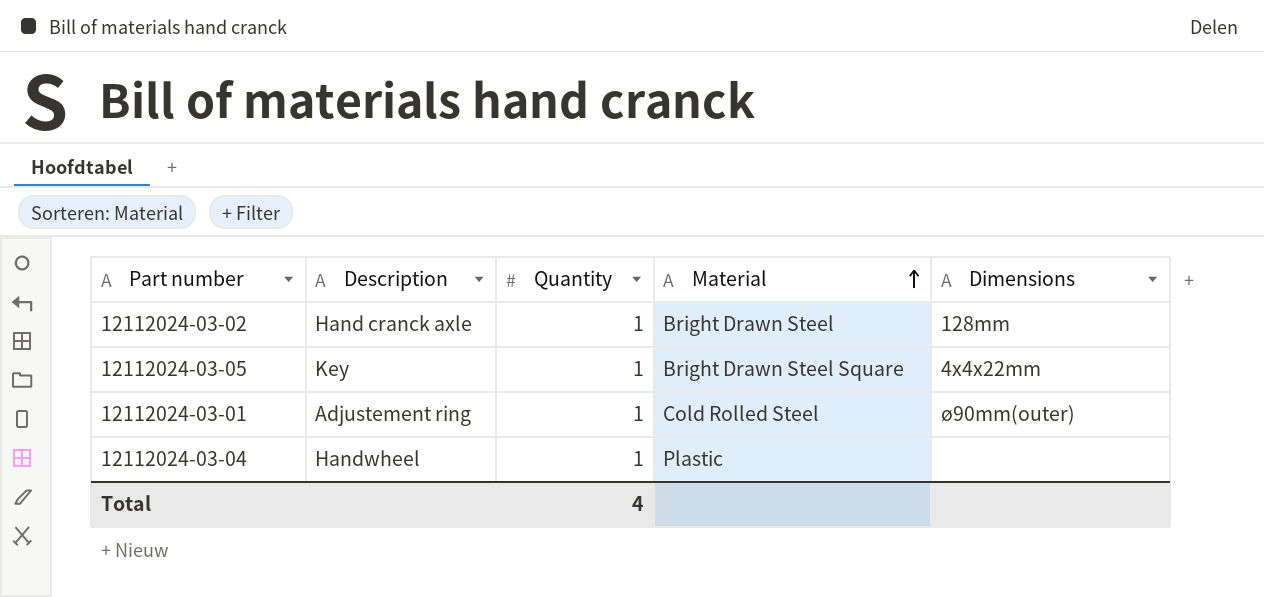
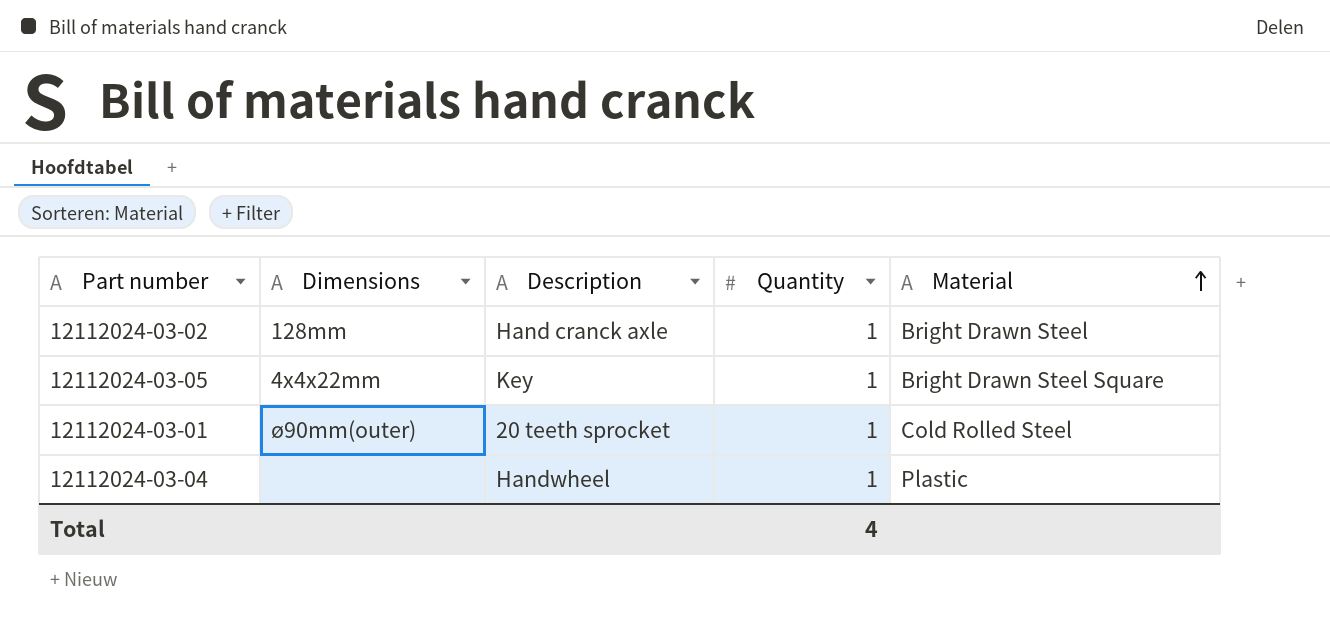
column Dimensions | position: 5 -> 2
12112024-03-01 | Description: Adjustement ring -> 20 teeth sprocket

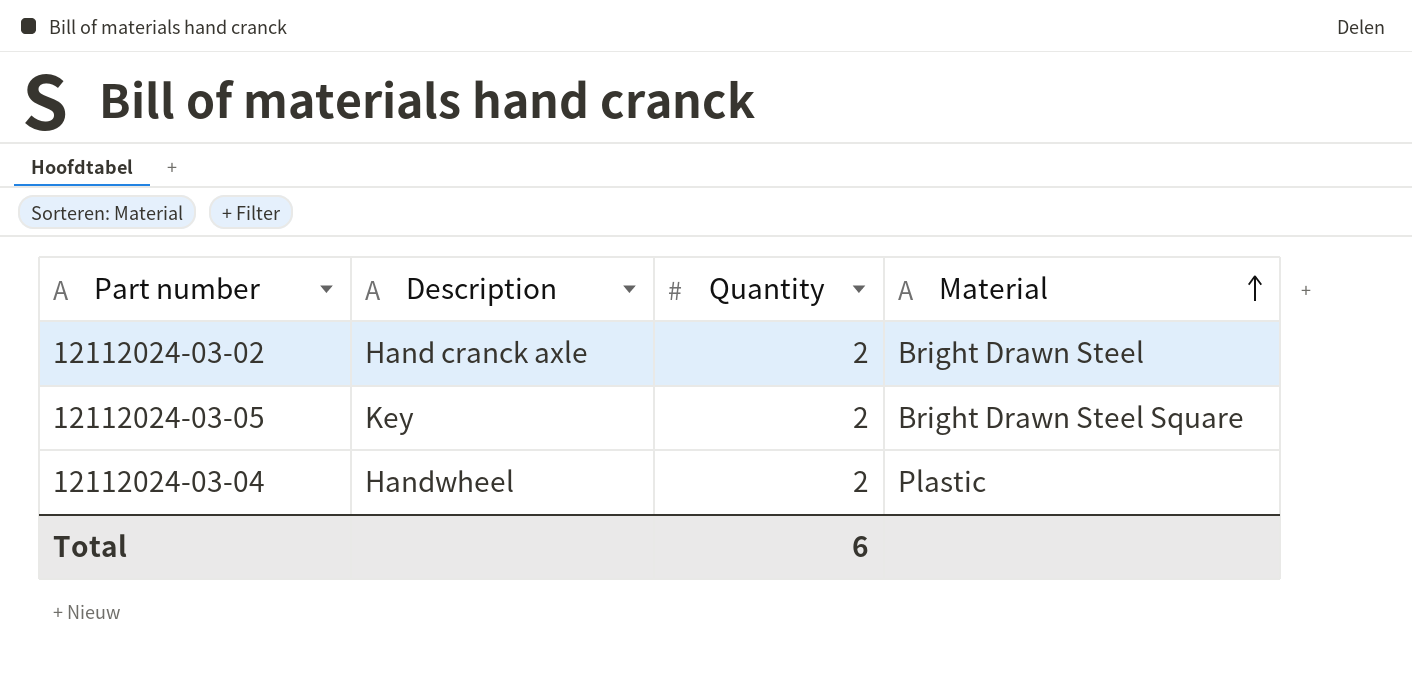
column Dimensions | position: 2 -> none
row 12112024-03-01: ø90mm(outer) | 20 teeth sprocket | 1 | Cold Rolled Steel -> none
12112024-03-02 | Quantity: 1 -> 2
12112024-03-05 | Quantity: 1 -> 2
12112024-03-04 | Quantity: 1 -> 2
Total | Quantity: 4 -> 6

